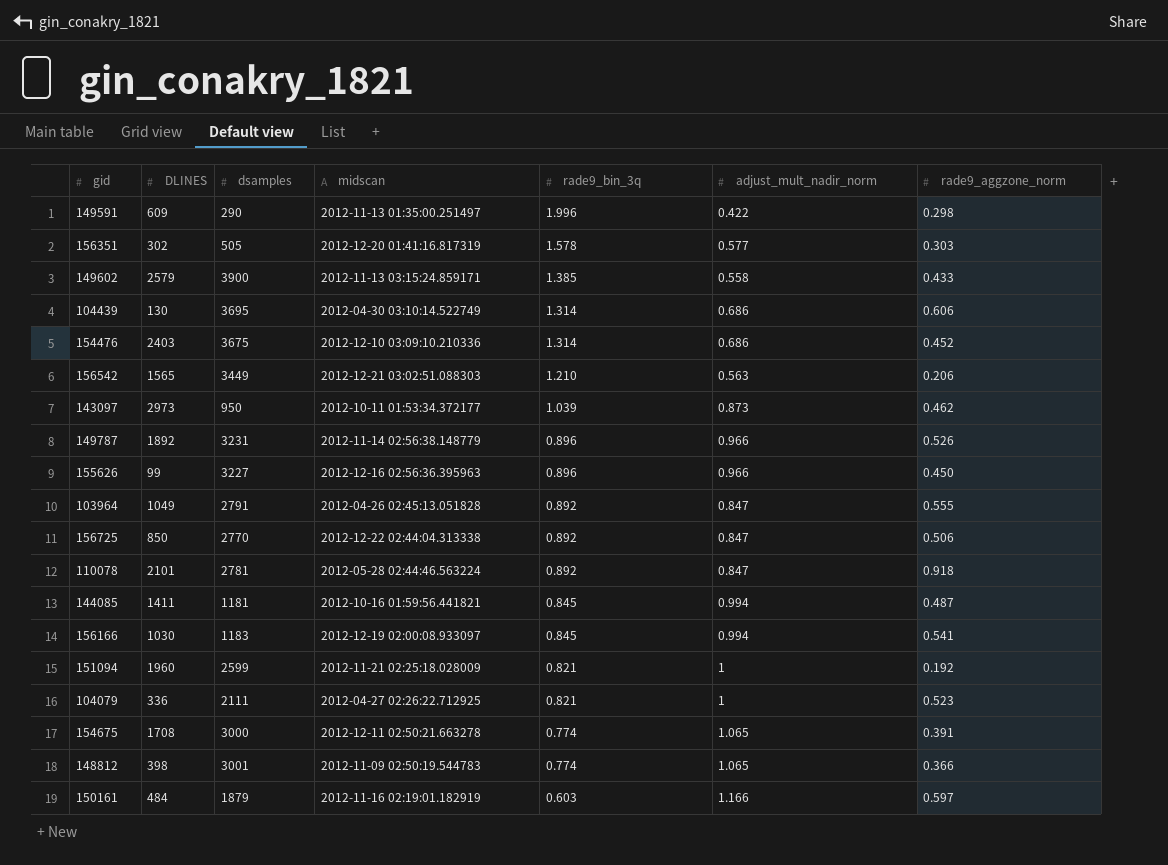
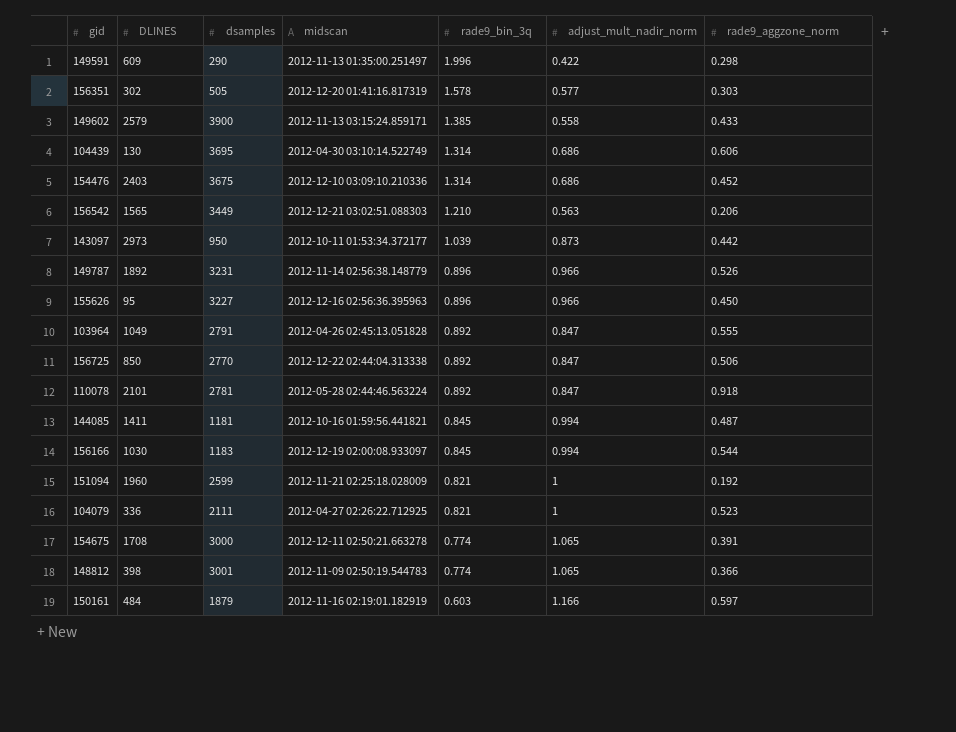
143097 | rade9_aggzone_norm: 0.462 -> 0.442
155626 | DLINES: 99 -> 95
156166 | rade9_aggzone_norm: 0.541 -> 0.544

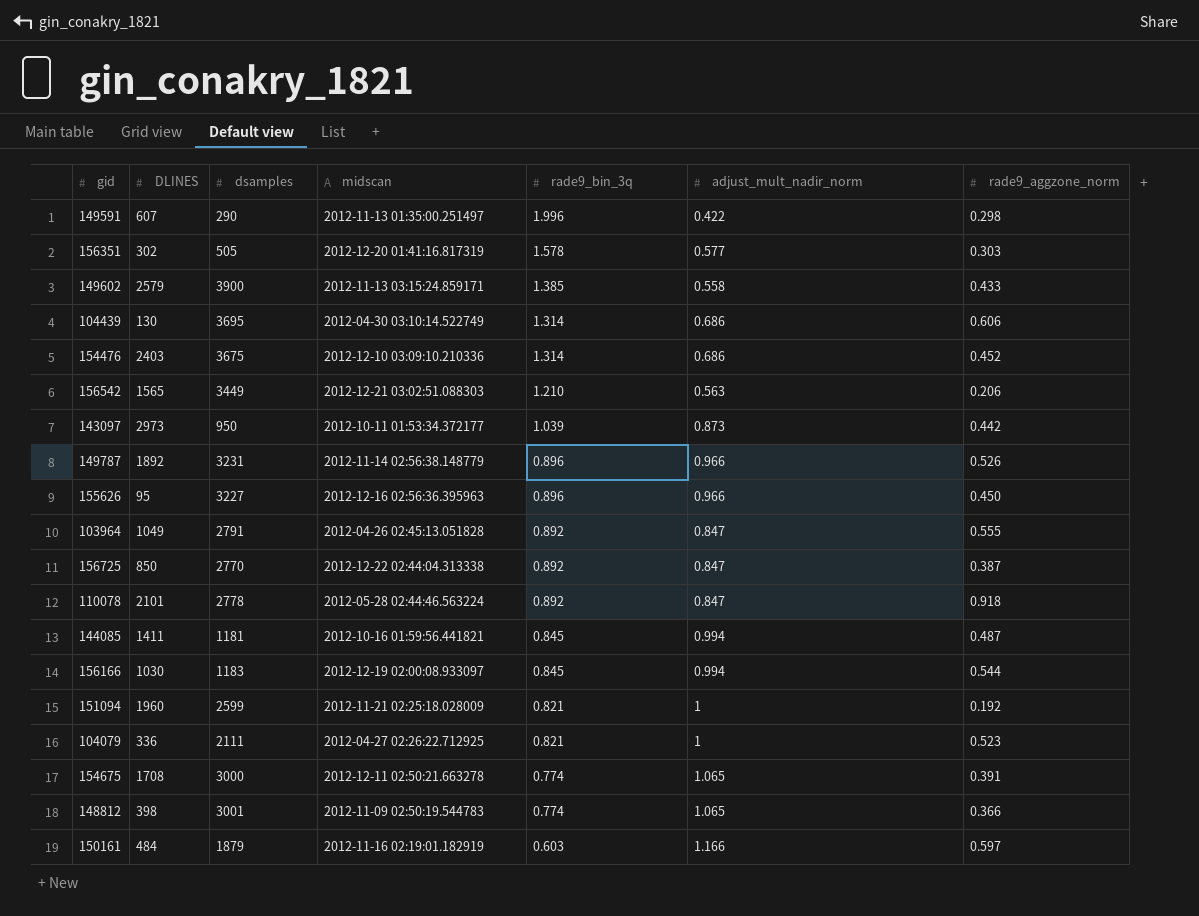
149591 | DLINES: 609 -> 607
156725 | rade9_aggzone_norm: 0.506 -> 0.387
110078 | dsamples: 2781 -> 2778

